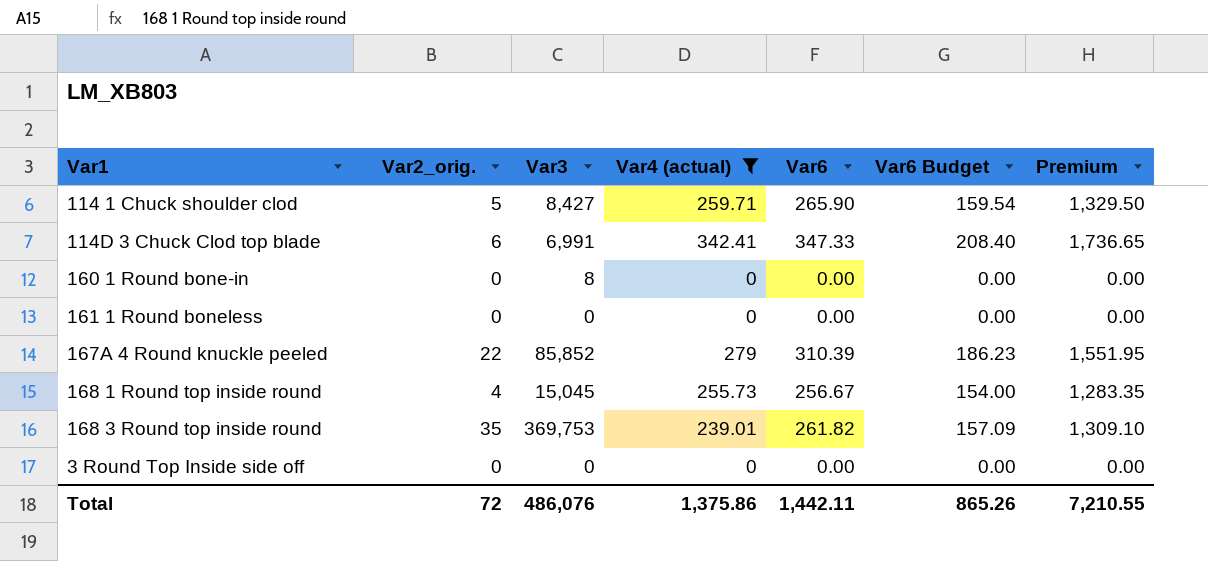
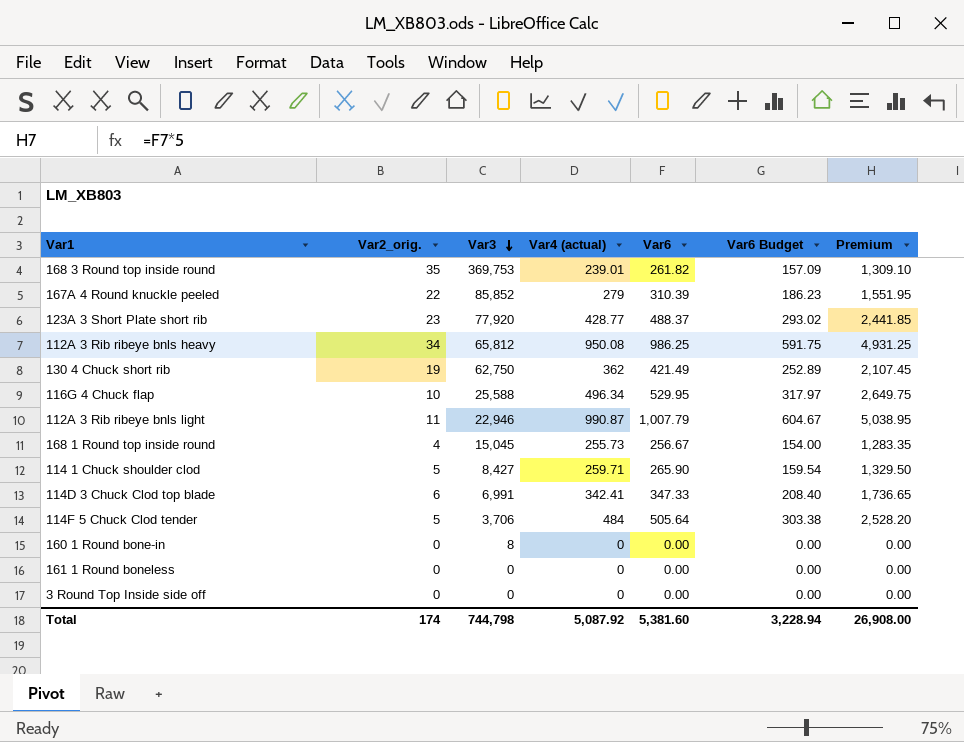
filter: Var4 (actual) <= 342.41 -> none
row order: none -> Var3 descending
Total | Var2_orig.: 72 -> 174
Total | Var3: 486,076 -> 744,798
Total | Var4 (actual): 1,375.86 -> 5,087.92
Total | Var6: 1,442.11 -> 5,381.60
Total | Var6 Budget: 865.26 -> 3,228.94
Total | Premium: 7,210.55 -> 26,908.00

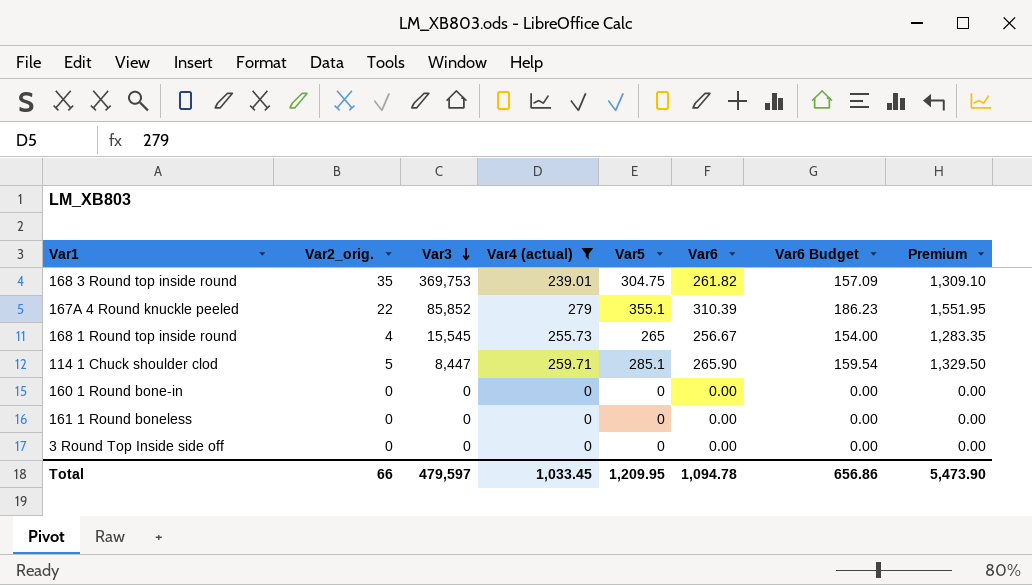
filter: none -> Var4 (actual) <= 279
column Var5 | position: none -> 5
168 1 Round top inside round | Var3: 15,045 -> 15,545
114 1 Chuck shoulder clod | Var3: 8,427 -> 8,447
160 1 Round bone-in | Var3: 8 -> 0
Total | Var2_orig.: 174 -> 66
Total | Var3: 744,798 -> 479,597
Total | Var4 (actual): 5,087.92 -> 1,033.45
Total | Var6: 5,381.60 -> 1,094.78
Total | Var6 Budget: 3,228.94 -> 656.86
Total | Premium: 26,908.00 -> 5,473.90

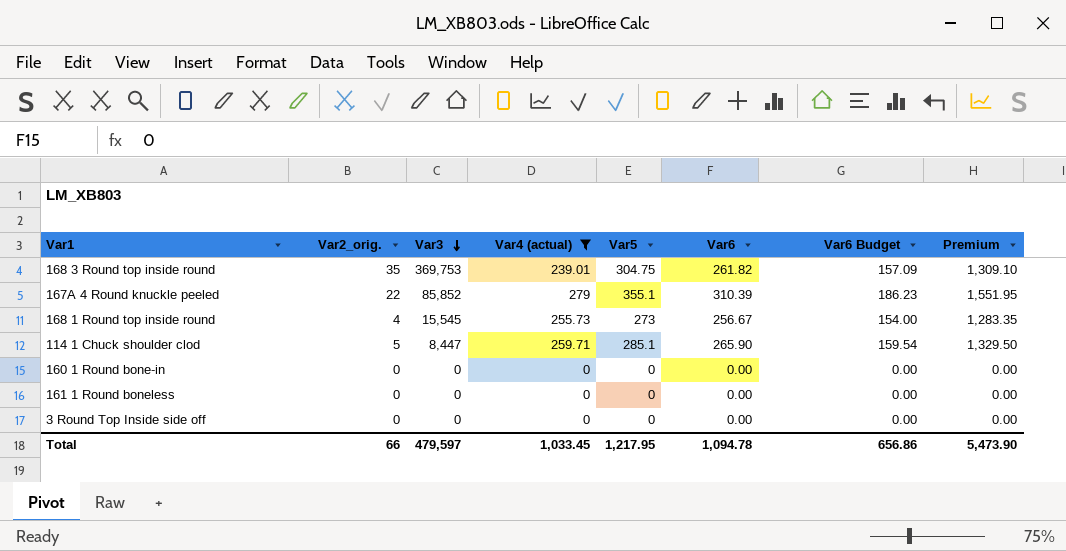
168 1 Round top inside round | Var5: 265 -> 273
Total | Var5: 1,209.95 -> 1,217.95

